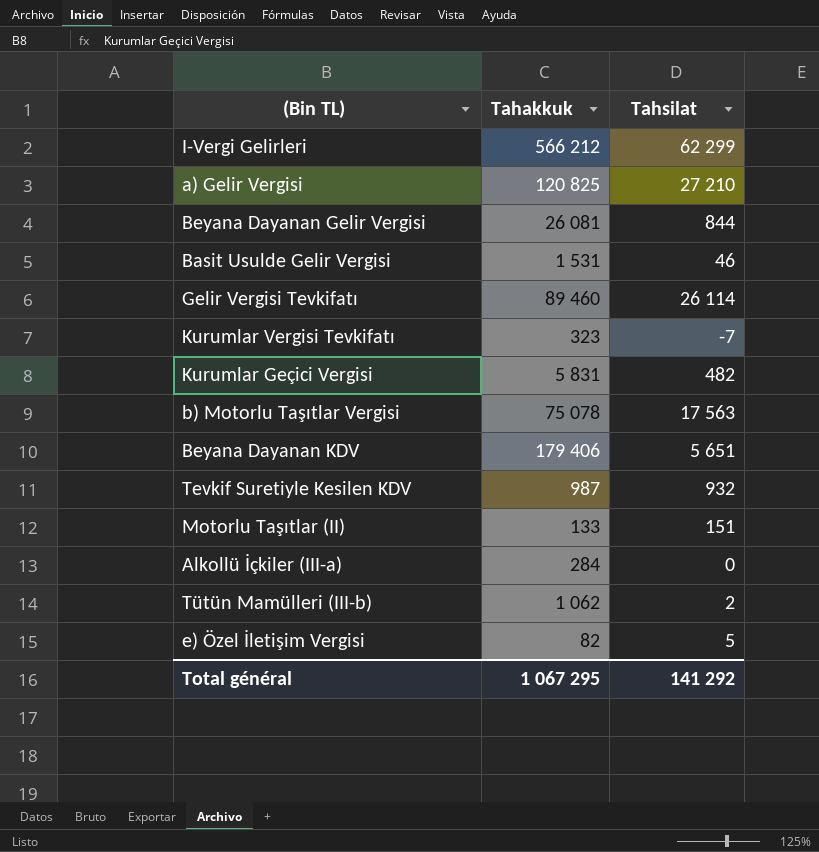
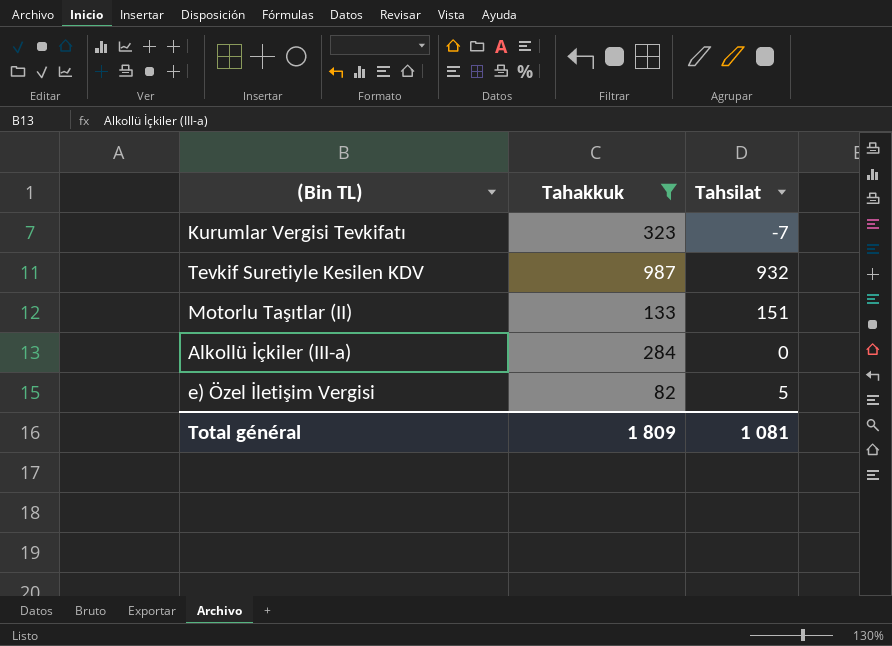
filter: none -> Tahakkuk <= 987
Total général | Tahakkuk: 1 067 295 -> 1 809
Total général | Tahsilat: 141 292 -> 1 081

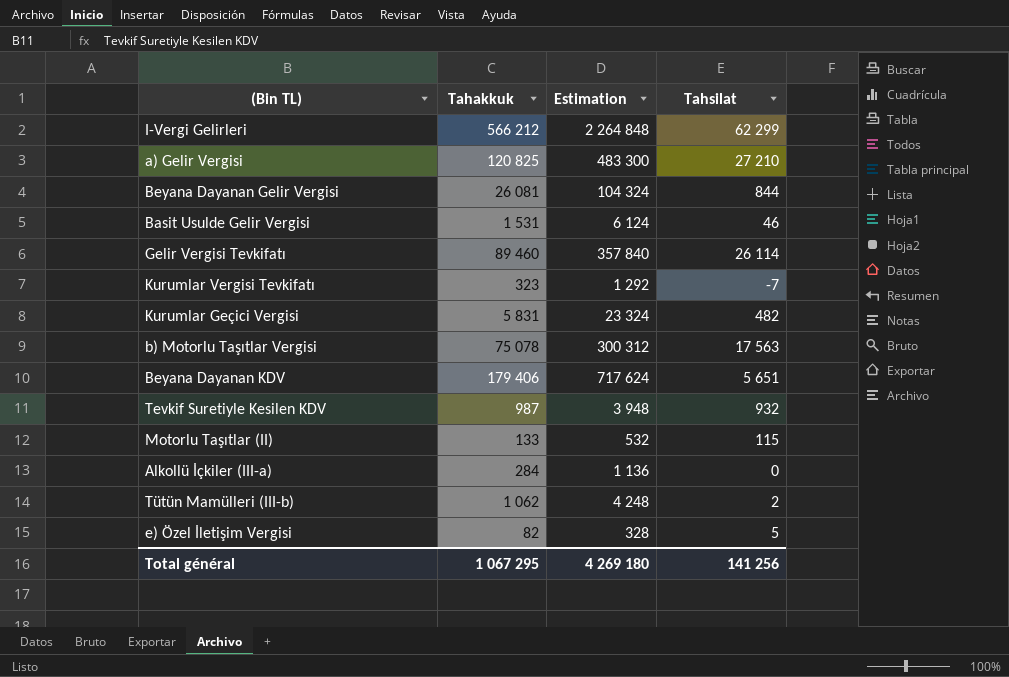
filter: Tahakkuk <= 987 -> none
column Estimation | formula: none -> [Tahakkuk] * 4
Motorlu Taşıtlar (II) | Tahsilat: 151 -> 115
Total général | Tahakkuk: 1 809 -> 1 067 295
Total général | Tahsilat: 1 081 -> 141 256

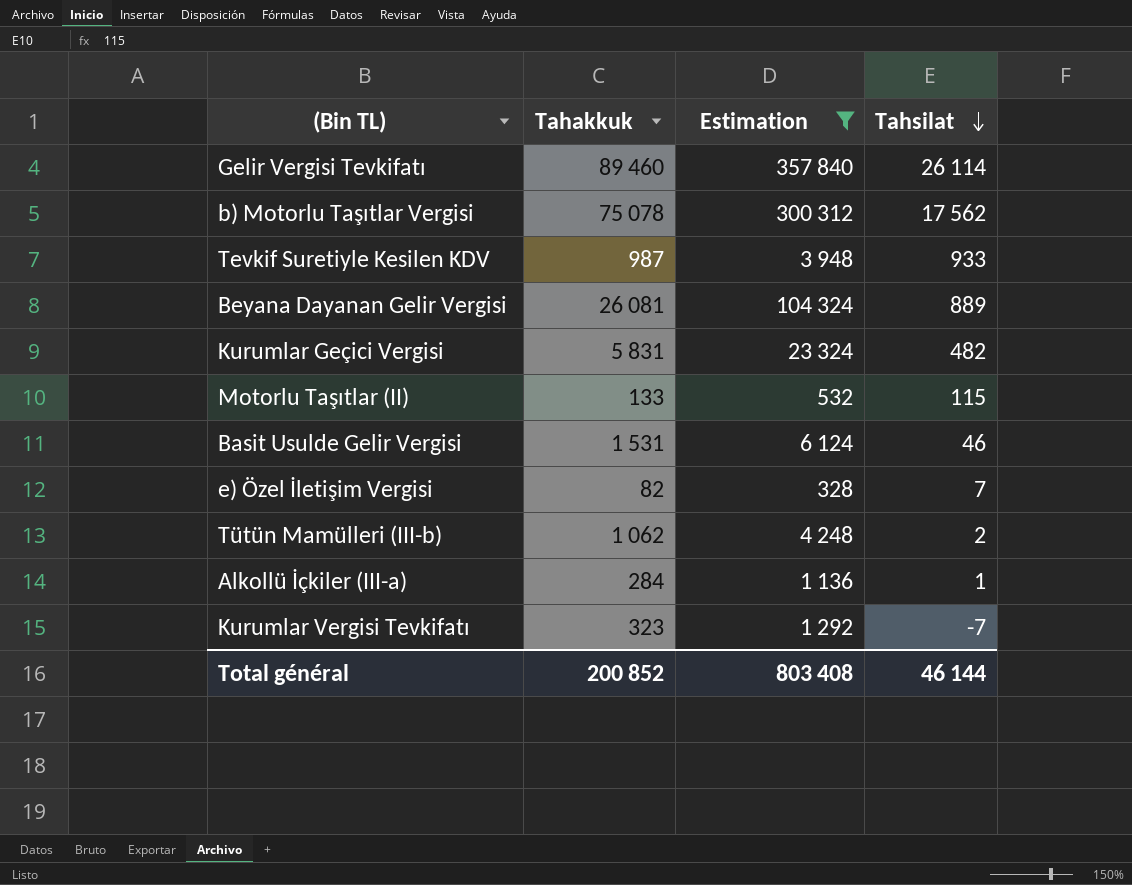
filter: none -> Estimation <= 357 840
row order: none -> Tahsilat descending
b) Motorlu Taşıtlar Vergisi | Tahsilat: 17 563 -> 17 562
Tevkif Suretiyle Kesilen KDV | Tahsilat: 932 -> 933
Beyana Dayanan Gelir Vergisi | Tahsilat: 844 -> 889
e) Özel İletişim Vergisi | Tahsilat: 5 -> 7
Alkollü İçkiler (III-a) | Tahsilat: 0 -> 1
Total général | Tahakkuk: 1 067 295 -> 200 852
Total général | Estimation: 4 269 180 -> 803 408
Total général | Tahsilat: 141 256 -> 46 144

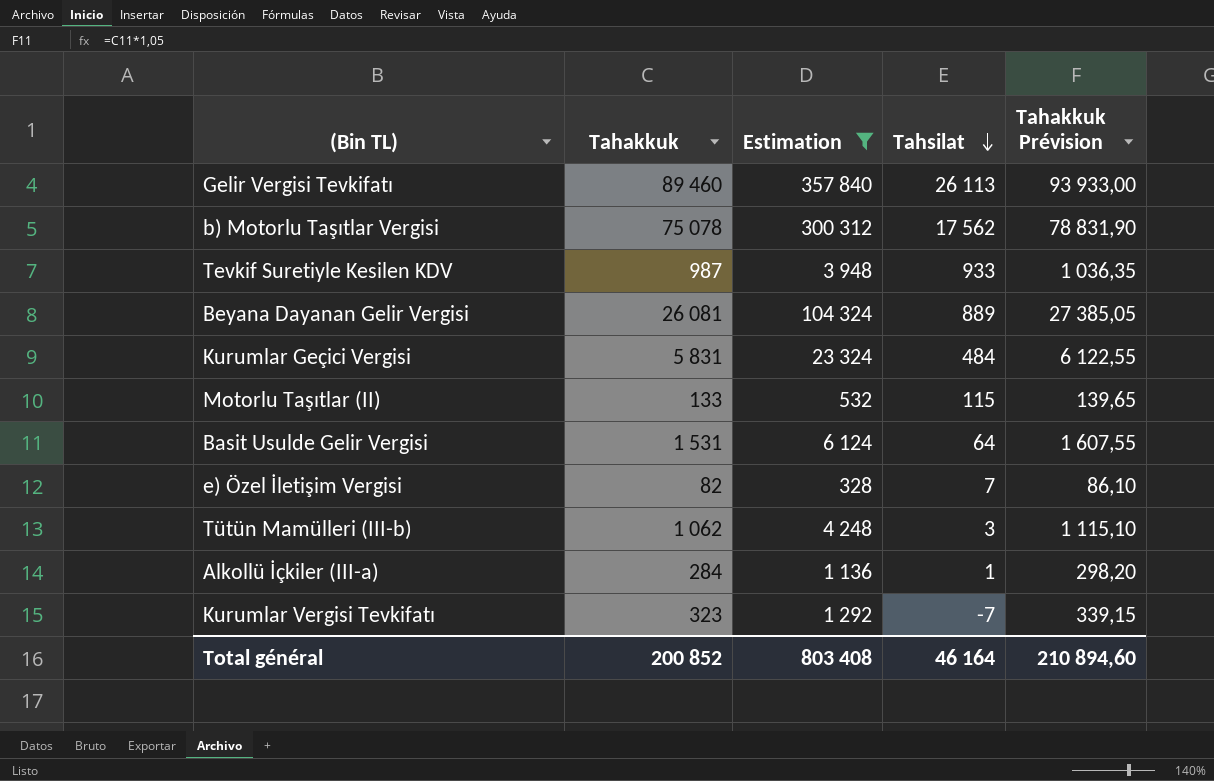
column Tahakkuk Prévision | formula: none -> [Tahakkuk] * 1,05
Gelir Vergisi Tevkifatı | Tahsilat: 26 114 -> 26 113
Kurumlar Geçici Vergisi | Tahsilat: 482 -> 484
Basit Usulde Gelir Vergisi | Tahsilat: 46 -> 64
Tütün Mamülleri (III-b) | Tahsilat: 2 -> 3
Total général | Tahsilat: 46 144 -> 46 164

